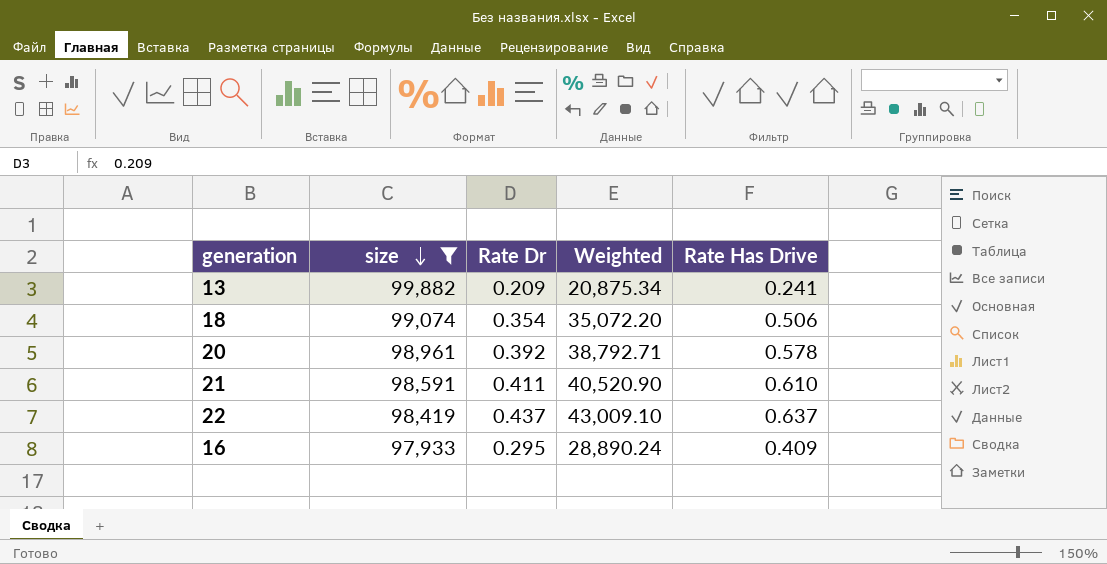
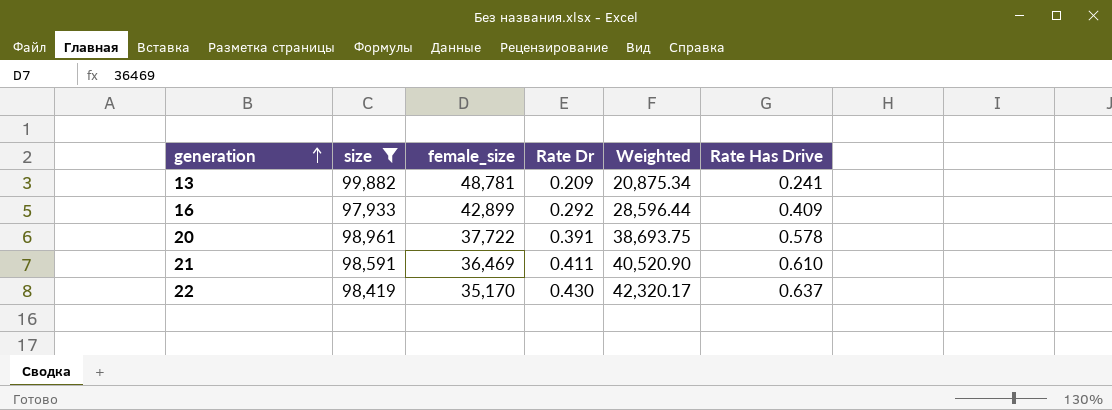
row order: size descending -> generation ascending
column female_size | position: none -> 3
row 18: 99,074 | 0.354 | 35,072.20 | 0.506 -> none
16 | Rate Dr: 0.295 -> 0.292
16 | Weighted: 28,890.24 -> 28,596.44
20 | Rate Dr: 0.392 -> 0.391
20 | Weighted: 38,792.71 -> 38,693.75
22 | Rate Dr: 0.437 -> 0.430
22 | Weighted: 43,009.10 -> 42,320.17

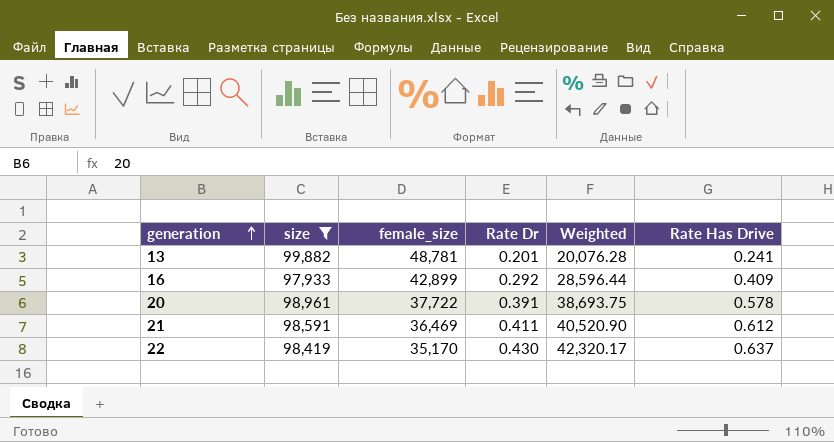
13 | Rate Dr: 0.209 -> 0.201
13 | Weighted: 20,875.34 -> 20,076.28
21 | Rate Has Drive: 0.610 -> 0.612

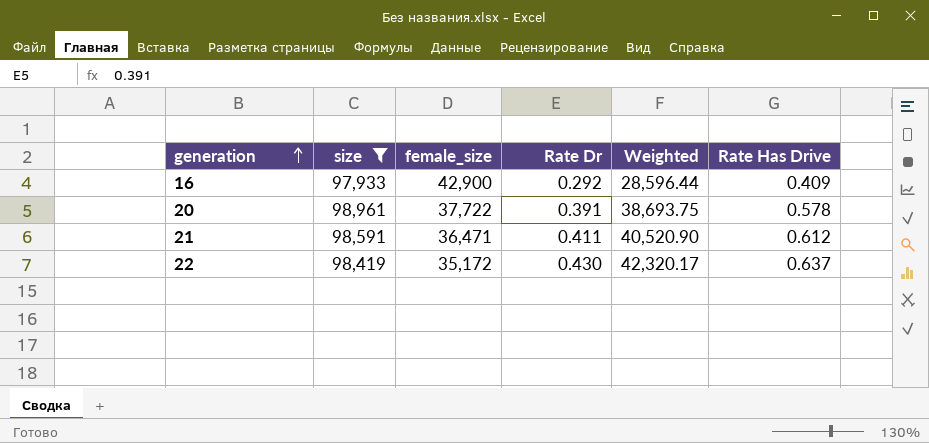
row 13: 99,882 | 48,781 | 0.201 | 20,076.28 | 0.241 -> none
16 | female_size: 42,899 -> 42,900
21 | female_size: 36,469 -> 36,471
22 | female_size: 35,170 -> 35,172

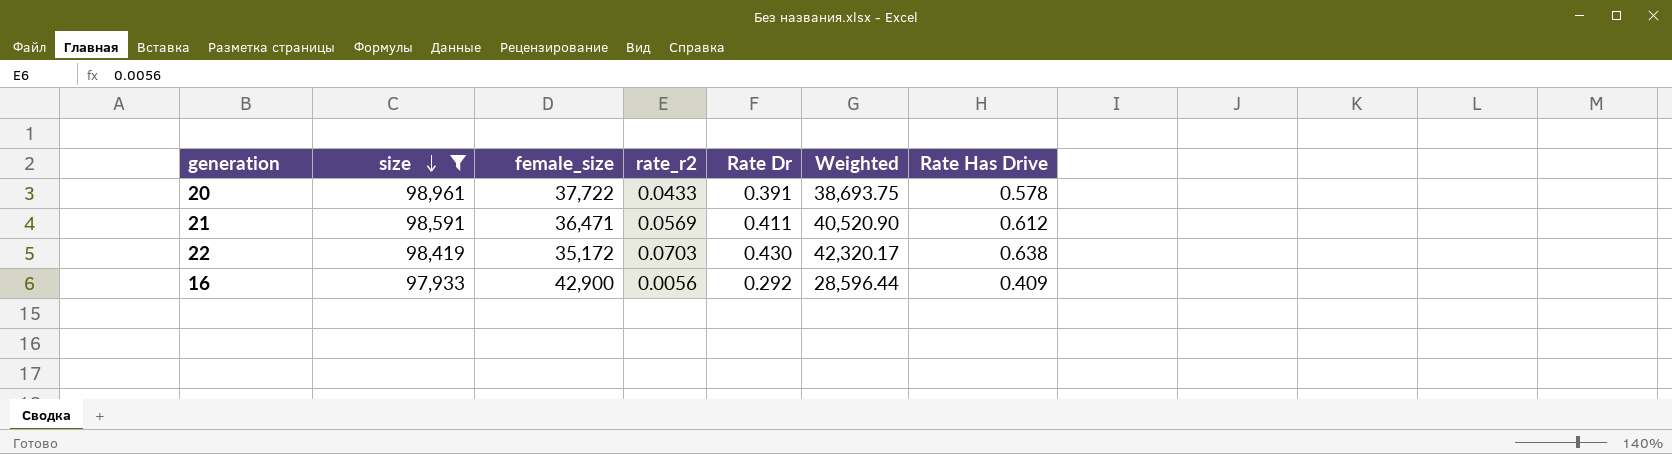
row order: generation ascending -> size descending
column rate_r2 | position: none -> 4
22 | Rate Has Drive: 0.637 -> 0.638

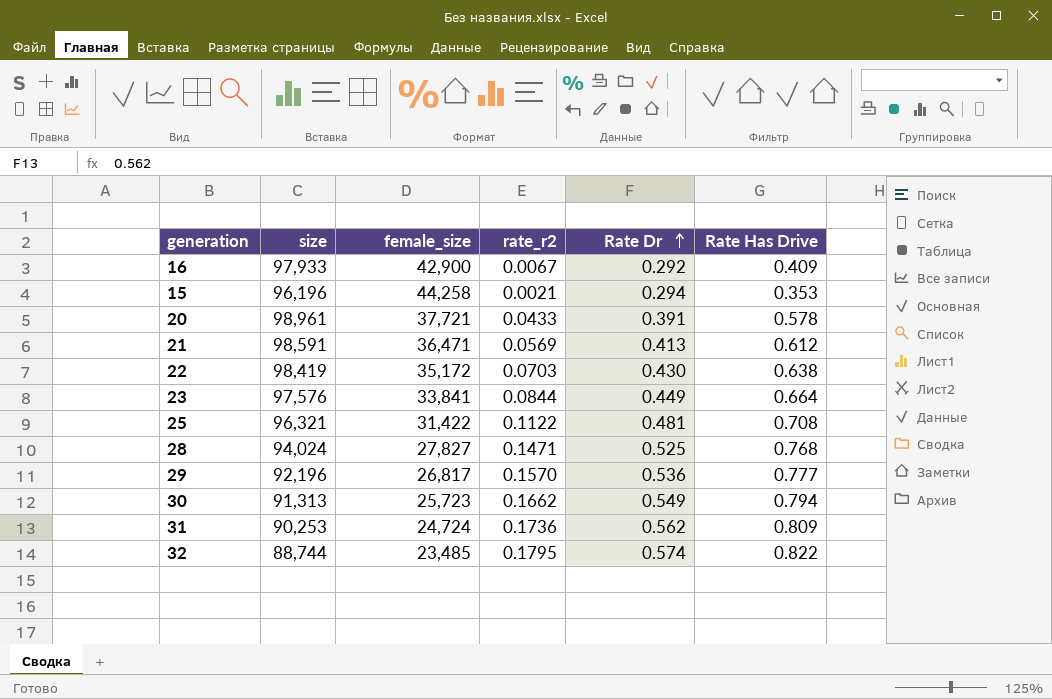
filter: size >= 97,933 -> none
row order: size descending -> Rate Dr ascending
column Weighted | formula: [size] * [Rate Dr] -> none
16 | rate_r2: 0.0056 -> 0.0067
20 | female_size: 37,722 -> 37,721
21 | Rate Dr: 0.411 -> 0.413

